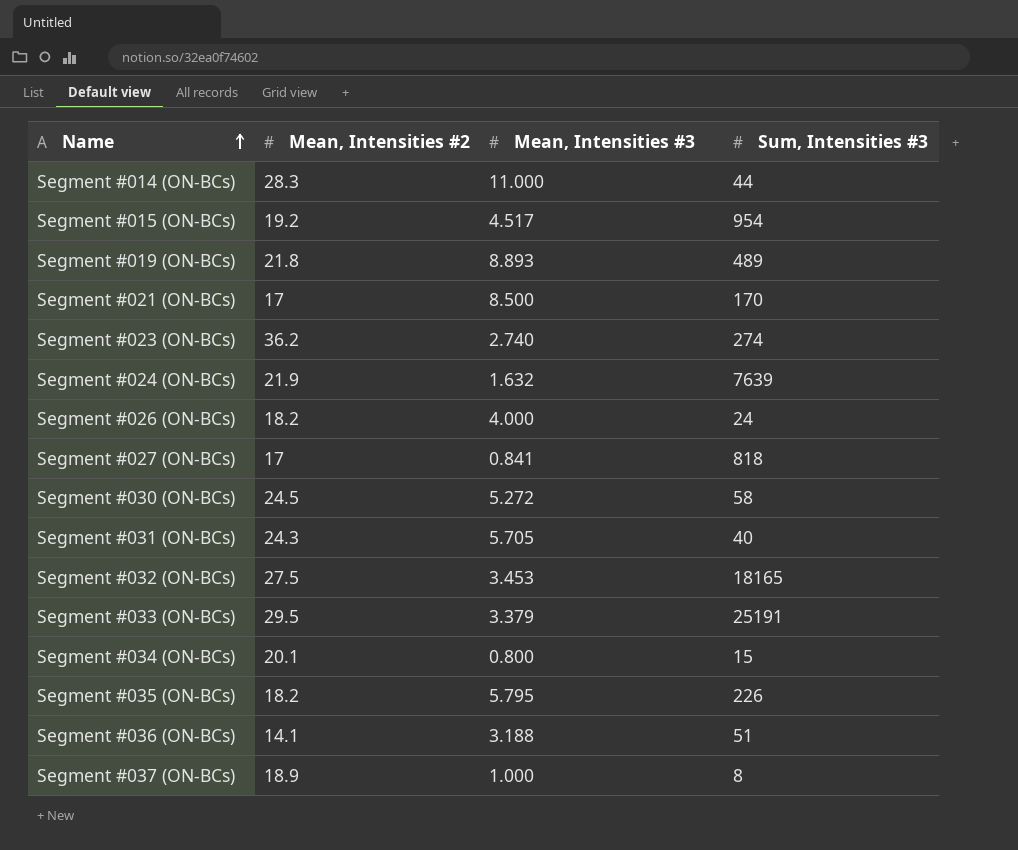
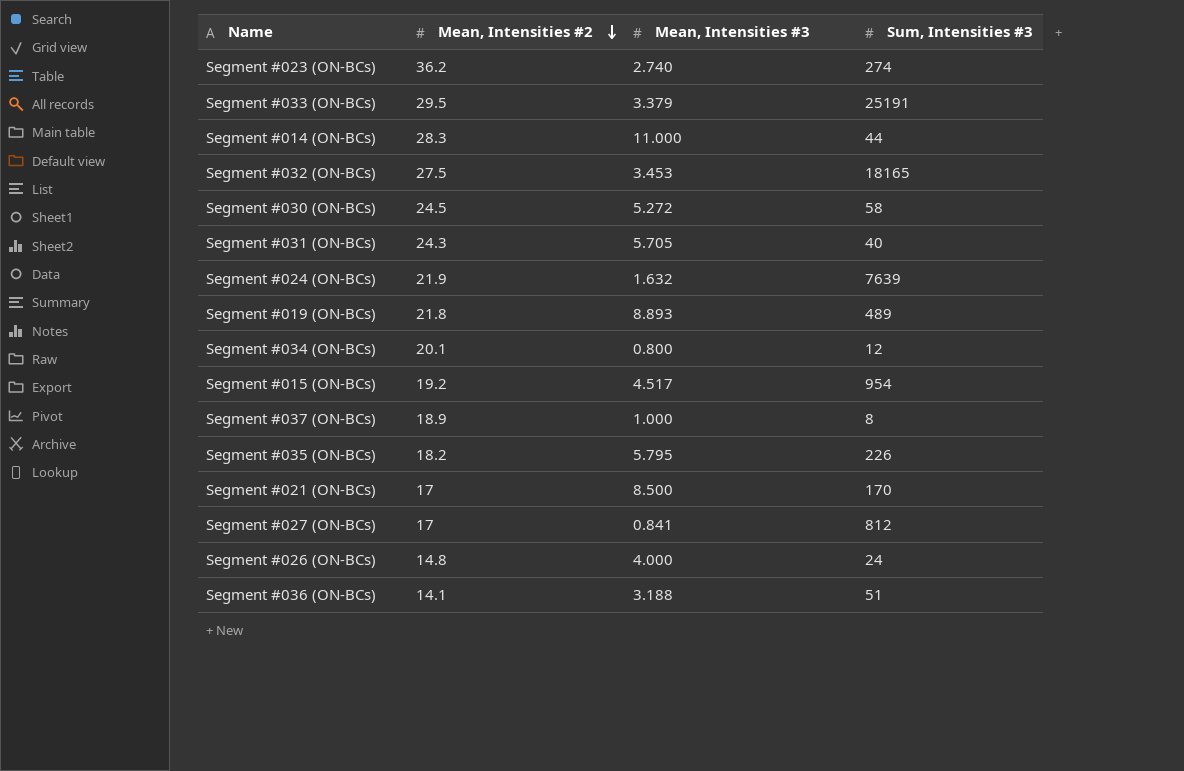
row order: Name ascending -> Mean, Intensities #2 descending
Segment #034 (ON-BCs) | Sum, Intensities #3: 15 -> 12
Segment #027 (ON-BCs) | Sum, Intensities #3: 818 -> 812
Segment #026 (ON-BCs) | Mean, Intensities #2: 18.2 -> 14.8

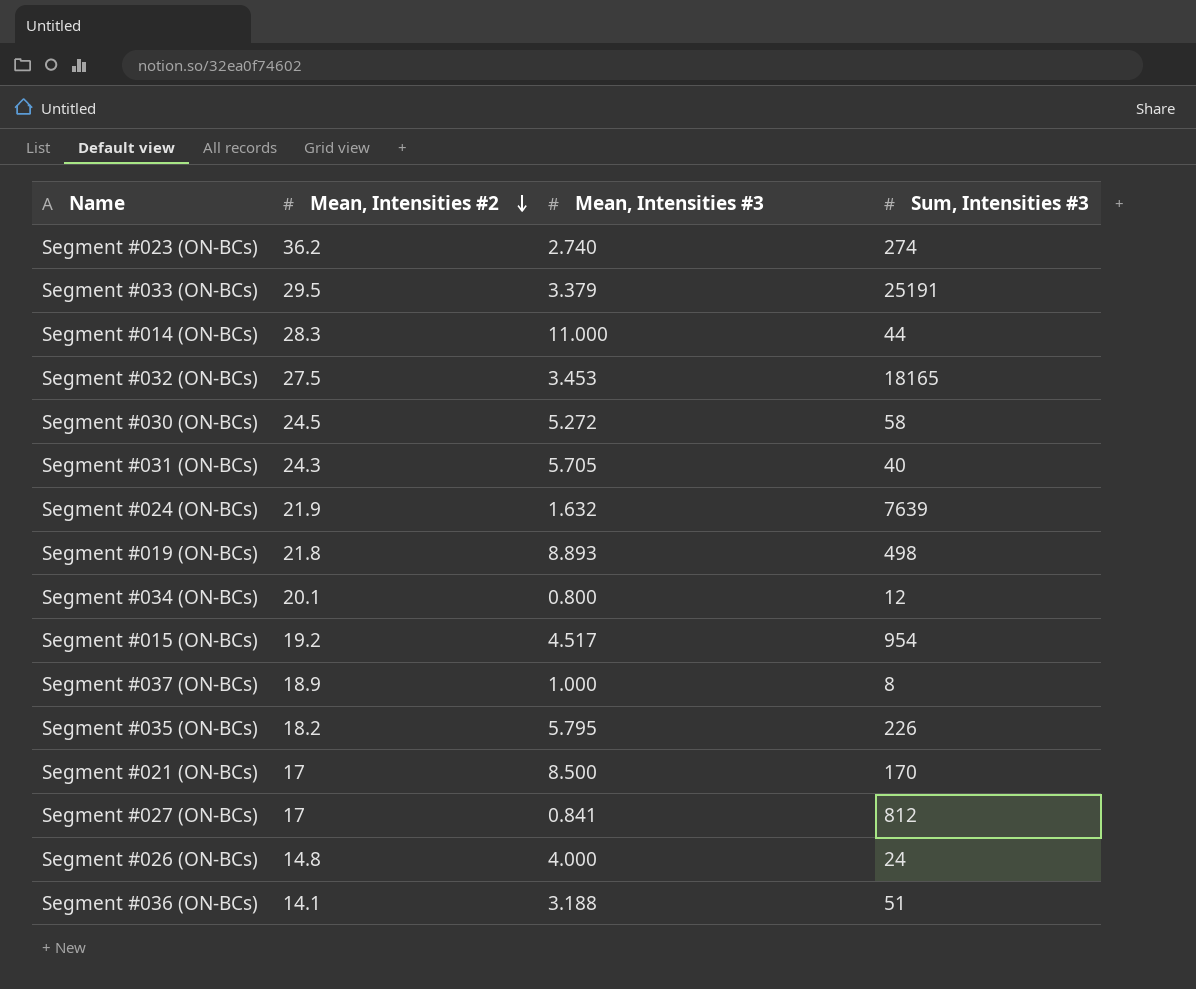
Segment #019 (ON-BCs) | Sum, Intensities #3: 489 -> 498

